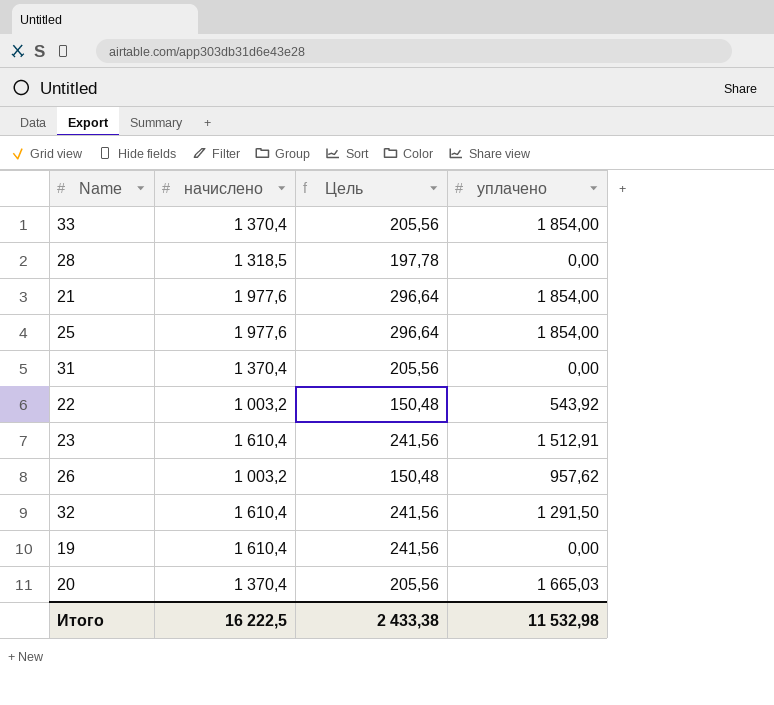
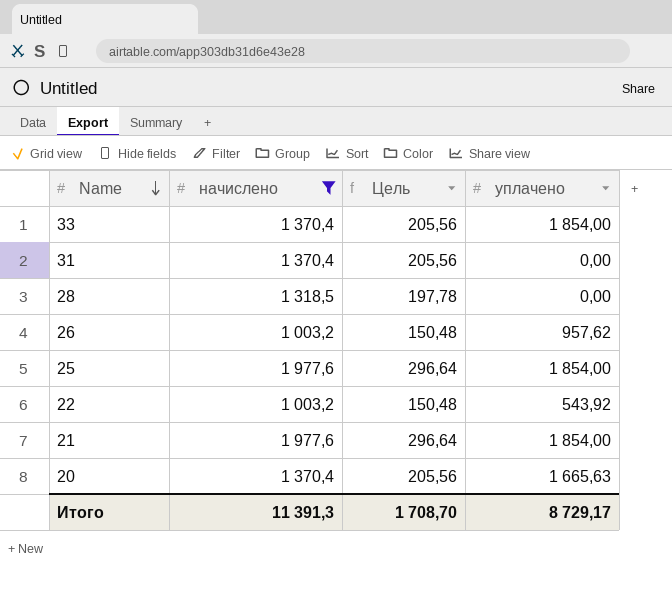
filter: none -> начислено != 1 610,4
row order: none -> Name descending
20 | уплачено: 1 665,03 -> 1 665,63
Итого | начислено: 16 222,5 -> 11 391,3
Итого | Цель: 2 433,38 -> 1 708,70
Итого | уплачено: 11 532,98 -> 8 729,17

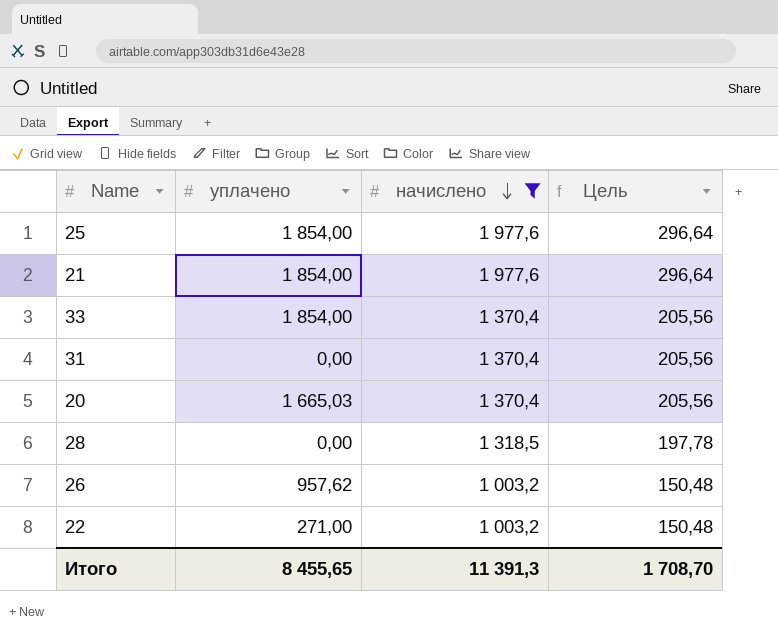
row order: Name descending -> начислено descending
column уплачено | position: 4 -> 2
20 | уплачено: 1 665,63 -> 1 665,03
22 | уплачено: 543,92 -> 271,00
Итого | уплачено: 8 729,17 -> 8 455,65

